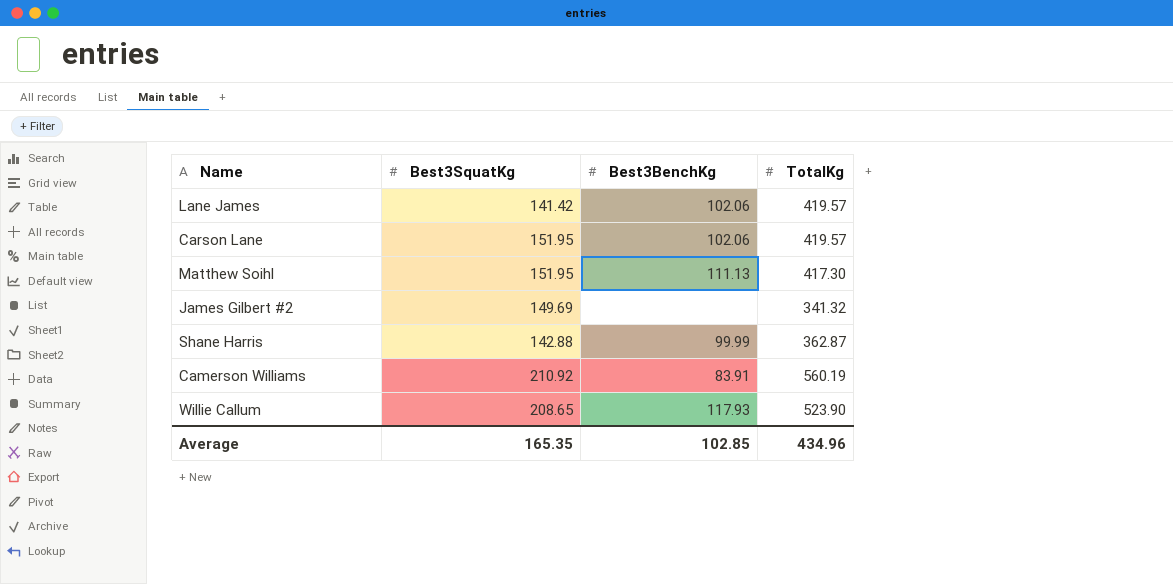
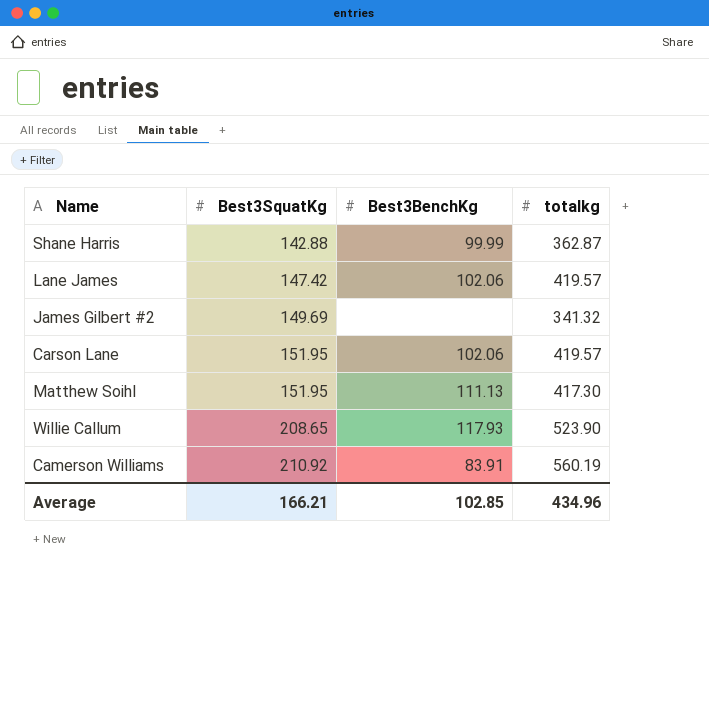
row order: none -> Best3SquatKg ascending
column name: TotalKg -> totalkg
Lane James | Best3SquatKg: 141.42 -> 147.42
Average | Best3SquatKg: 165.35 -> 166.21

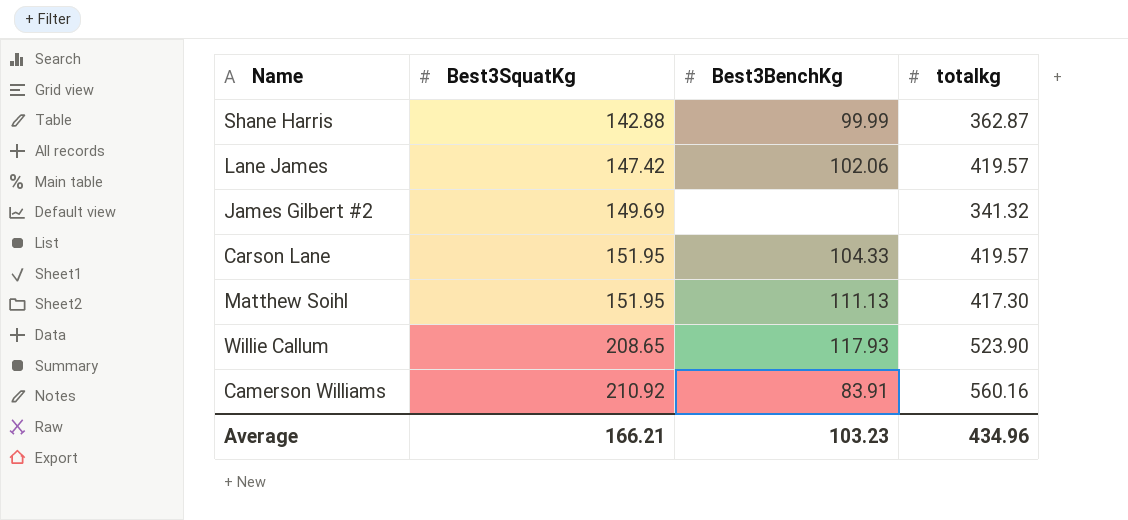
Carson Lane | Best3BenchKg: 102.06 -> 104.33
Camerson Williams | totalkg: 560.19 -> 560.16
Average | Best3BenchKg: 102.85 -> 103.23

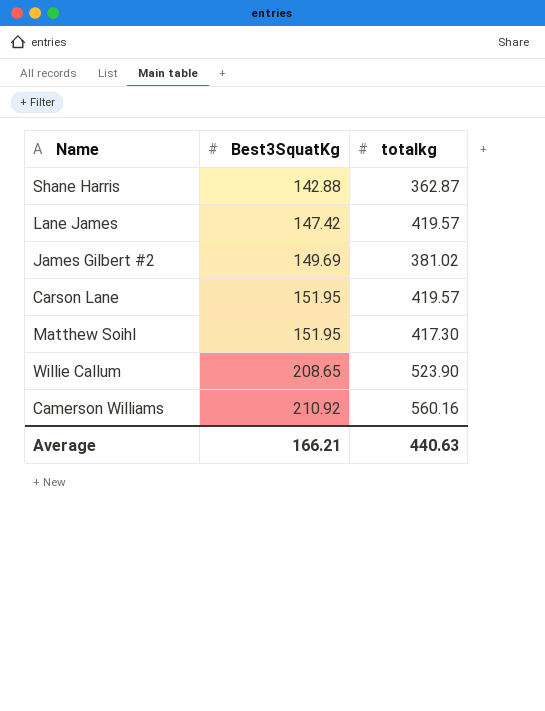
column Best3BenchKg | position: 3 -> none
James Gilbert #2 | totalkg: 341.32 -> 381.02
Average | totalkg: 434.96 -> 440.63

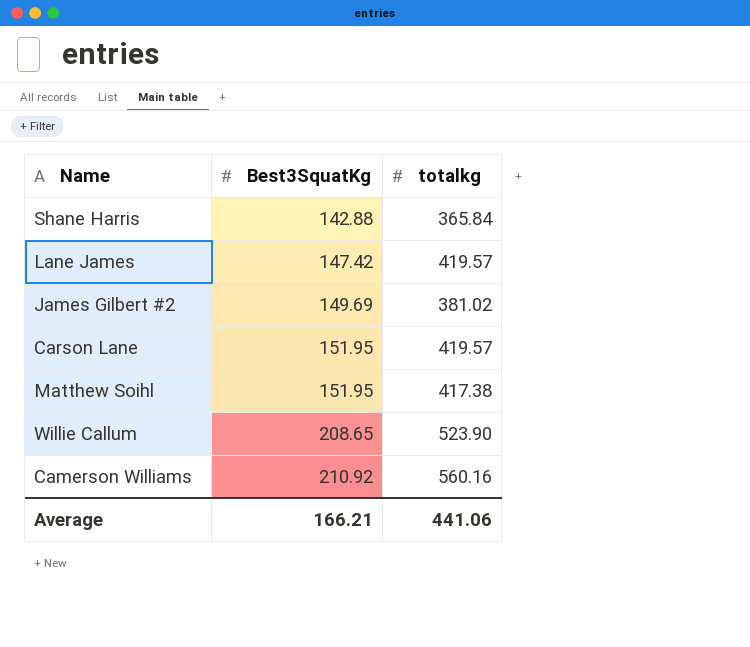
Shane Harris | totalkg: 362.87 -> 365.84
Matthew Soihl | totalkg: 417.30 -> 417.38
Average | totalkg: 440.63 -> 441.06

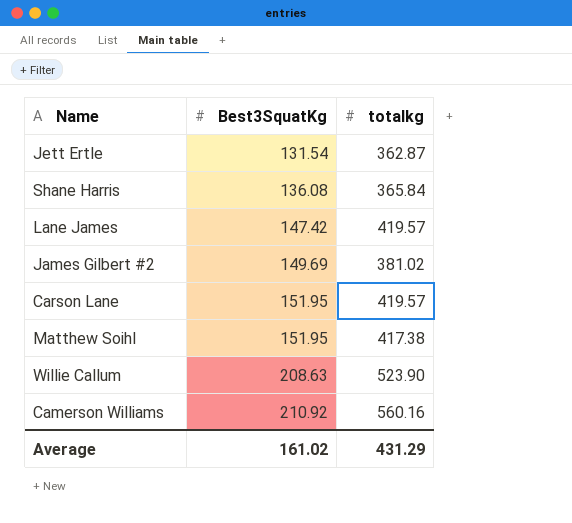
row Jett Ertle: none -> 131.54 | 362.87
Shane Harris | Best3SquatKg: 142.88 -> 136.08
Willie Callum | Best3SquatKg: 208.65 -> 208.63
Average | Best3SquatKg: 166.21 -> 161.02
Average | totalkg: 441.06 -> 431.29

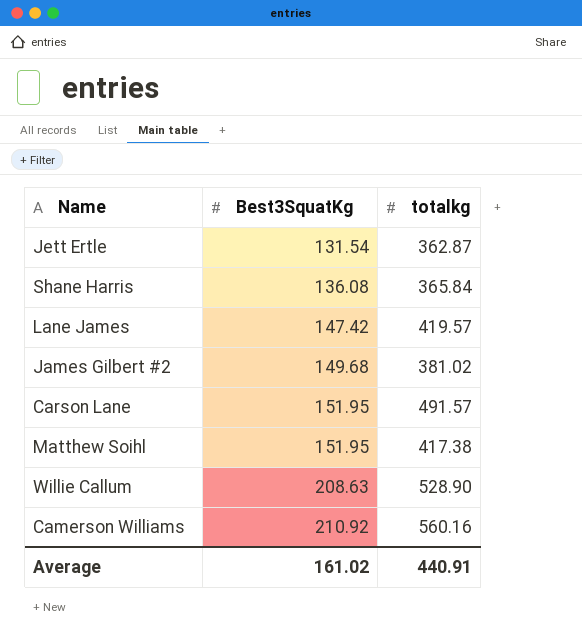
James Gilbert #2 | Best3SquatKg: 149.69 -> 149.68
Carson Lane | totalkg: 419.57 -> 491.57
Willie Callum | totalkg: 523.90 -> 528.90
Average | totalkg: 431.29 -> 440.91

